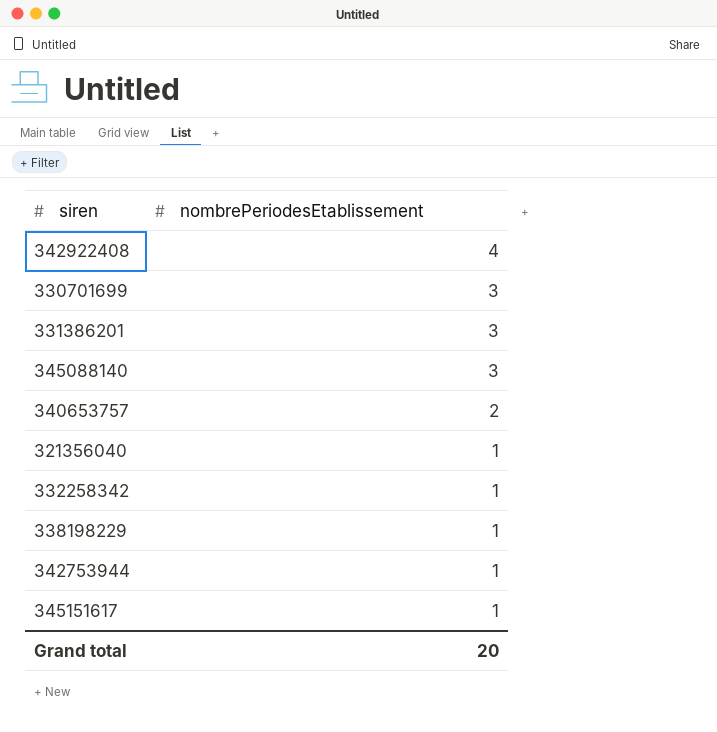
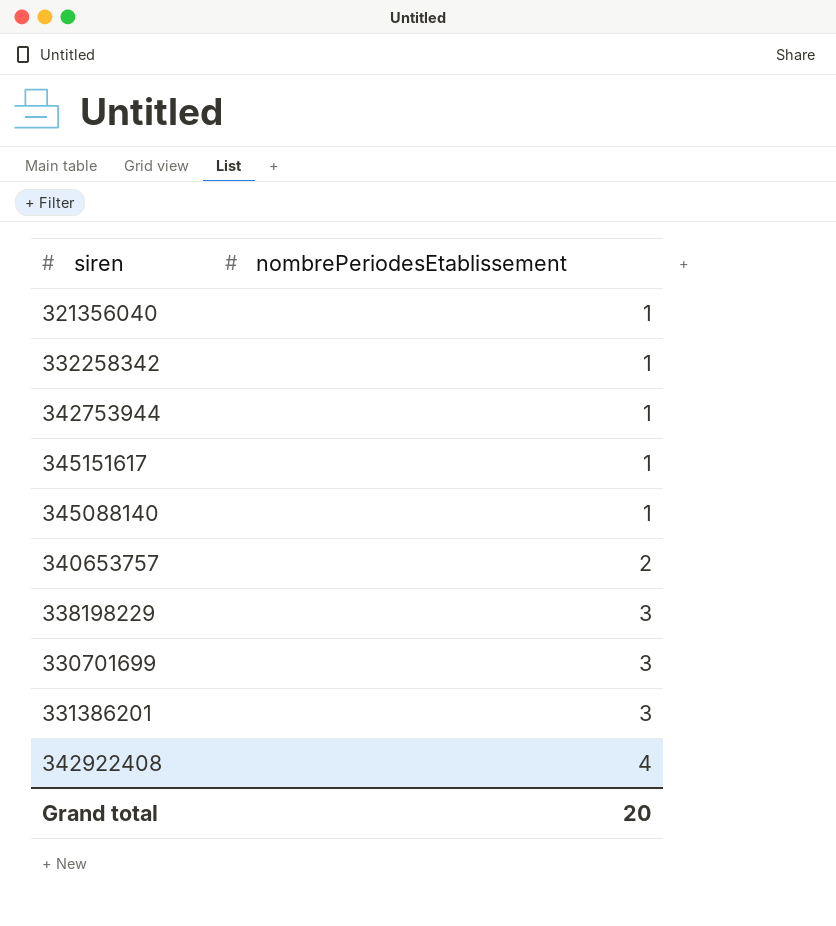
row order: nombrePeriodesEtablissement descending -> nombrePeriodesEtablissement ascending
345088140 | nombrePeriodesEtablissement: 3 -> 1
338198229 | nombrePeriodesEtablissement: 1 -> 3

